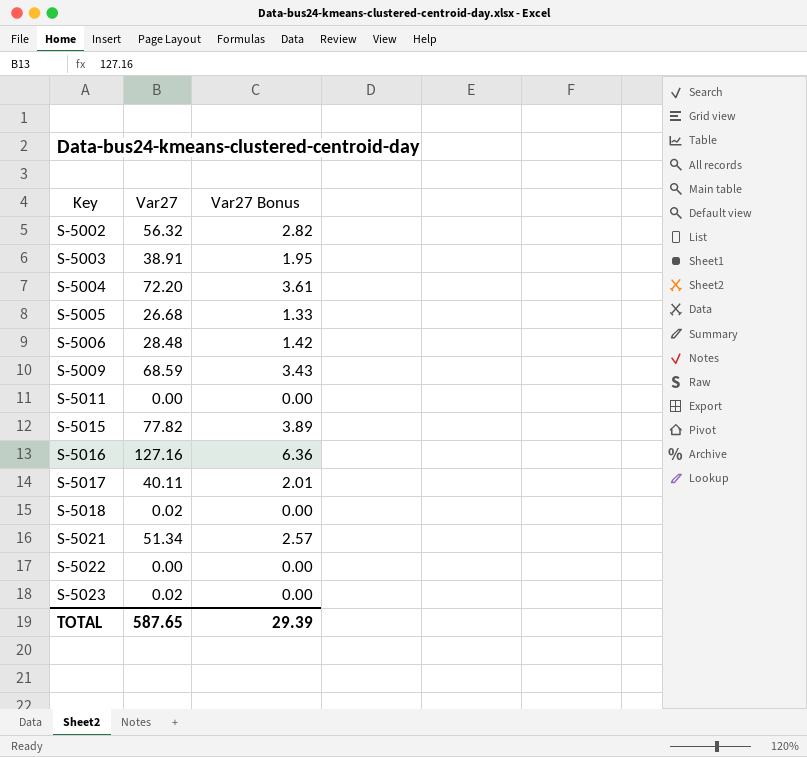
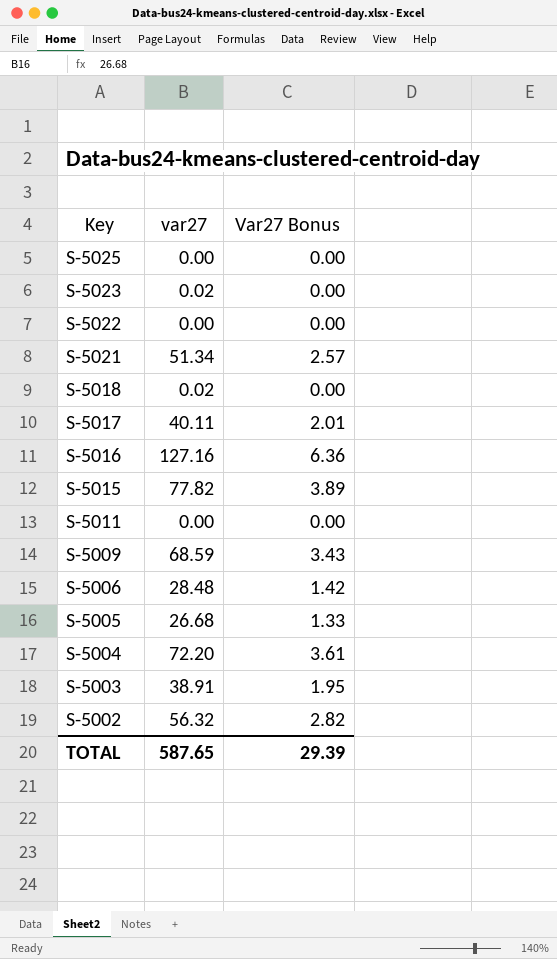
row order: Key ascending -> Key descending
column name: Var27 -> var27
row S-5025: none -> 0.00 | 0.00

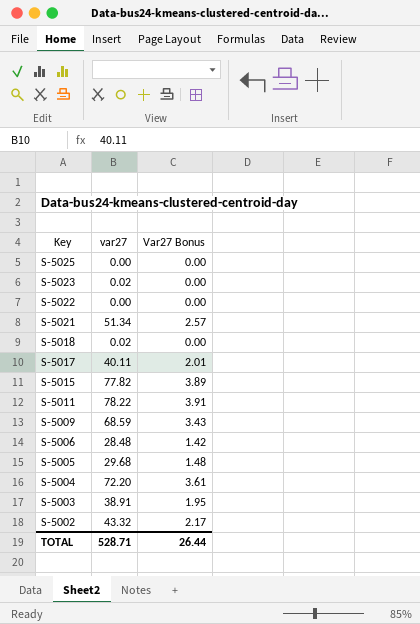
row S-5016: 127.16 | 6.36 -> none
S-5011 | var27: 0.00 -> 78.22
S-5011 | Var27 Bonus: 0.00 -> 3.91
S-5005 | var27: 26.68 -> 29.68
S-5005 | Var27 Bonus: 1.33 -> 1.48
S-5002 | var27: 56.32 -> 43.32
S-5002 | Var27 Bonus: 2.82 -> 2.17
TOTAL | var27: 587.65 -> 528.71
TOTAL | Var27 Bonus: 29.39 -> 26.44

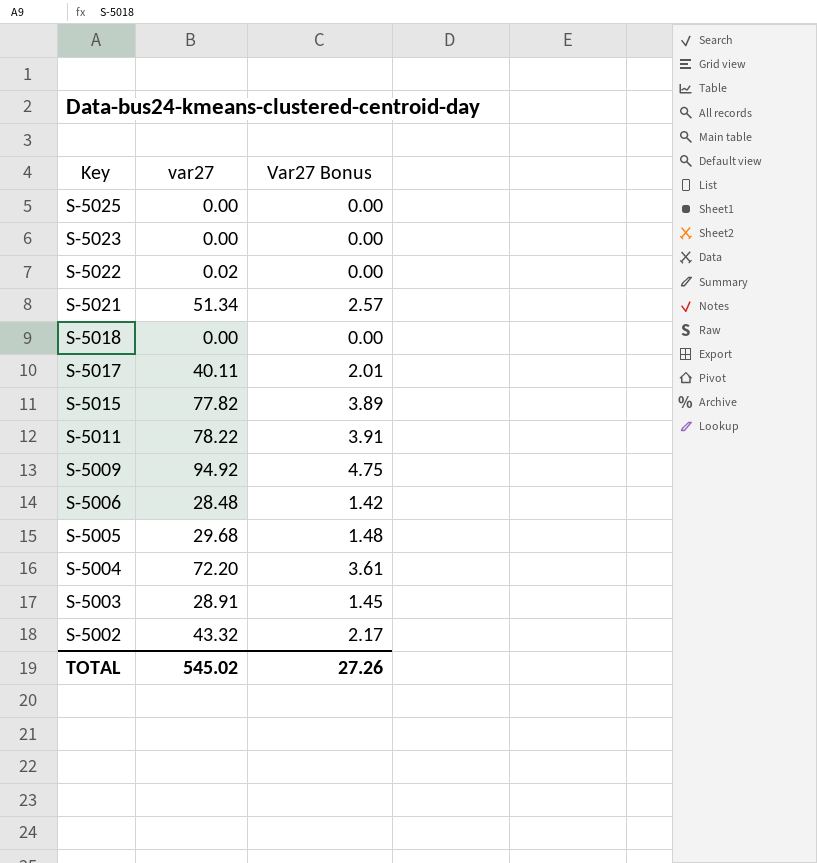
S-5023 | var27: 0.02 -> 0.00
S-5022 | var27: 0.00 -> 0.02
S-5018 | var27: 0.02 -> 0.00
S-5009 | var27: 68.59 -> 94.92
S-5009 | Var27 Bonus: 3.43 -> 4.75
S-5003 | var27: 38.91 -> 28.91
S-5003 | Var27 Bonus: 1.95 -> 1.45
TOTAL | var27: 528.71 -> 545.02
TOTAL | Var27 Bonus: 26.44 -> 27.26

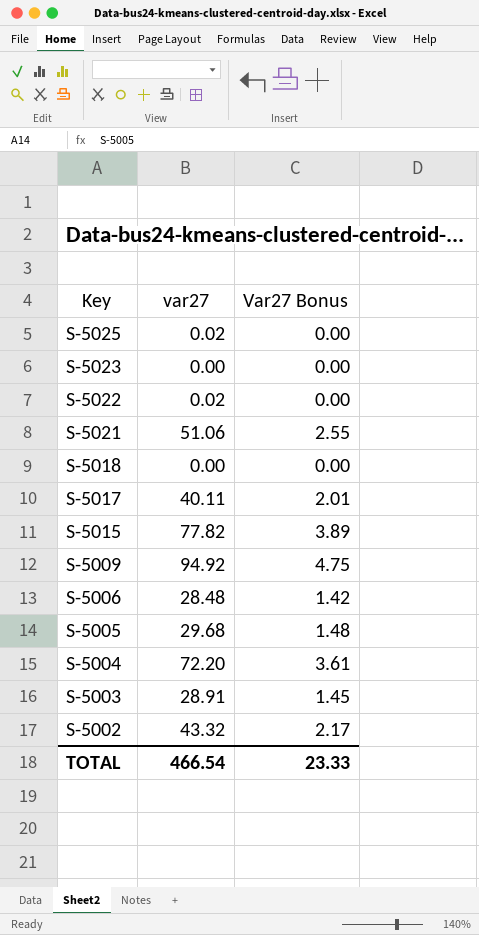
row S-5011: 78.22 | 3.91 -> none
S-5025 | var27: 0.00 -> 0.02
S-5021 | var27: 51.34 -> 51.06
S-5021 | Var27 Bonus: 2.57 -> 2.55
TOTAL | var27: 545.02 -> 466.54
TOTAL | Var27 Bonus: 27.26 -> 23.33

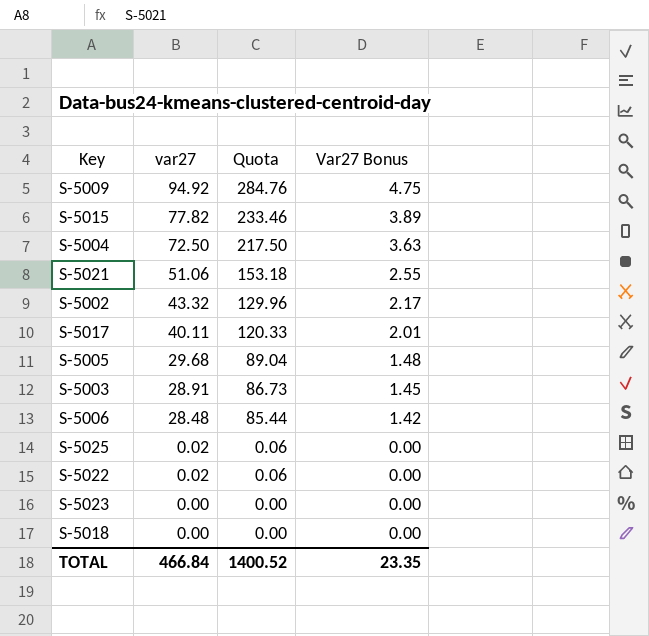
row order: Key descending -> var27 descending
column Quota | formula: none -> [var27] * 3
S-5004 | var27: 72.20 -> 72.50
S-5004 | Var27 Bonus: 3.61 -> 3.63
TOTAL | var27: 466.54 -> 466.84
TOTAL | Var27 Bonus: 23.33 -> 23.35

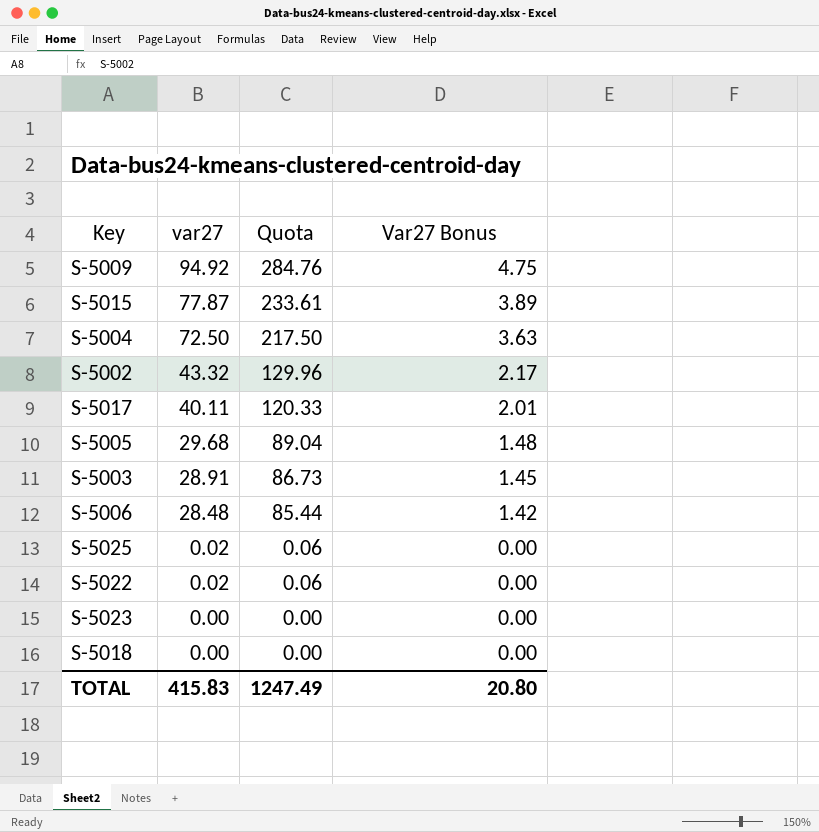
row S-5021: 51.06 | 153.18 | 2.55 -> none
S-5015 | var27: 77.82 -> 77.87
S-5015 | Quota: 233.46 -> 233.61
TOTAL | var27: 466.84 -> 415.83
TOTAL | Quota: 1400.52 -> 1247.49
TOTAL | Var27 Bonus: 23.35 -> 20.80

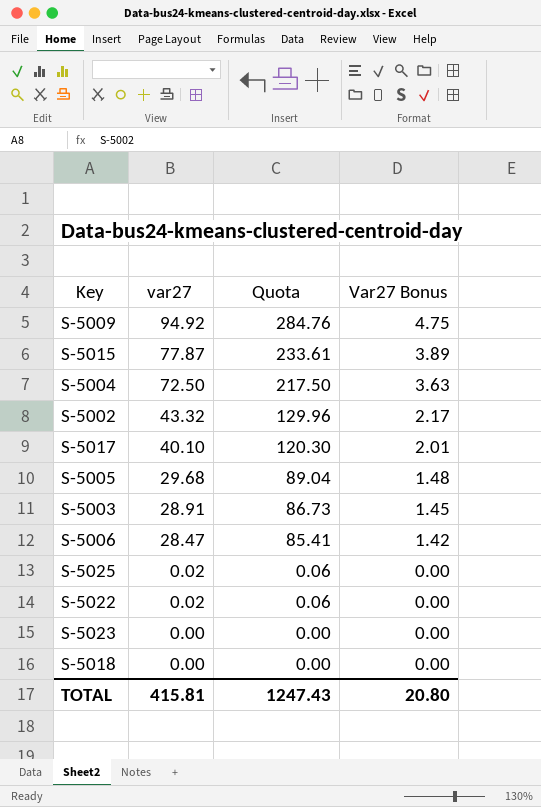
S-5017 | var27: 40.11 -> 40.10
S-5017 | Quota: 120.33 -> 120.30
S-5006 | var27: 28.48 -> 28.47
S-5006 | Quota: 85.44 -> 85.41
TOTAL | var27: 415.83 -> 415.81
TOTAL | Quota: 1247.49 -> 1247.43

